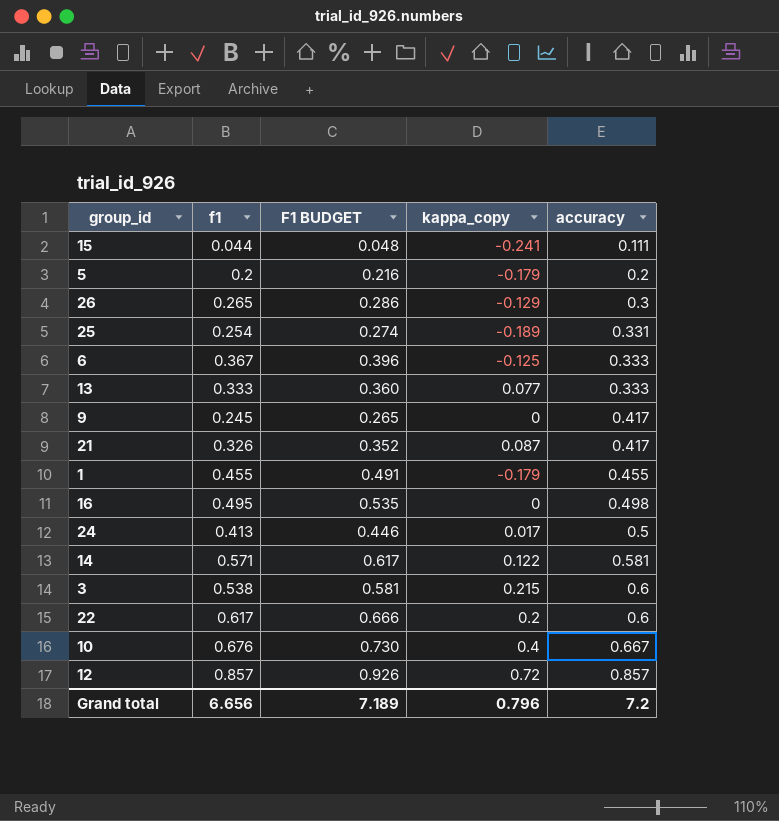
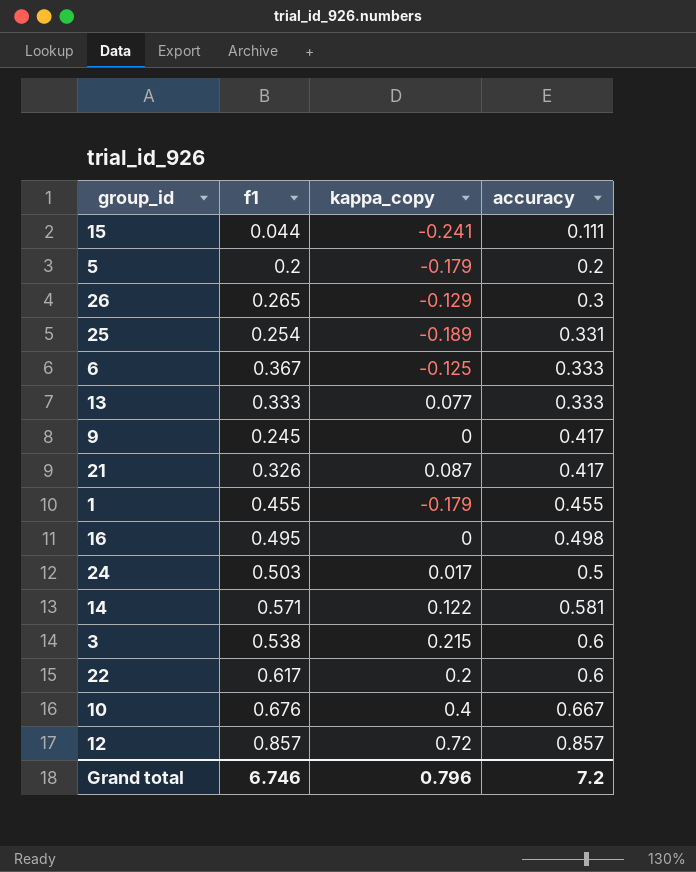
column F1 BUDGET | formula: [f1] * 1.08 -> none
24 | f1: 0.413 -> 0.503
Grand total | f1: 6.656 -> 6.746

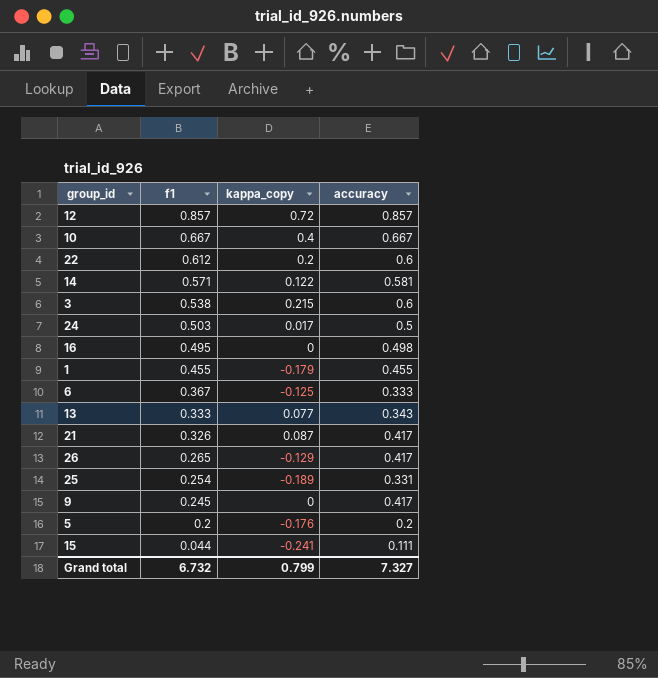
row order: accuracy ascending -> f1 descending
10 | f1: 0.676 -> 0.667
22 | f1: 0.617 -> 0.612
13 | accuracy: 0.333 -> 0.343
26 | accuracy: 0.3 -> 0.417
5 | kappa_copy: -0.179 -> -0.176
Grand total | f1: 6.746 -> 6.732
Grand total | kappa_copy: 0.796 -> 0.799
Grand total | accuracy: 7.2 -> 7.327

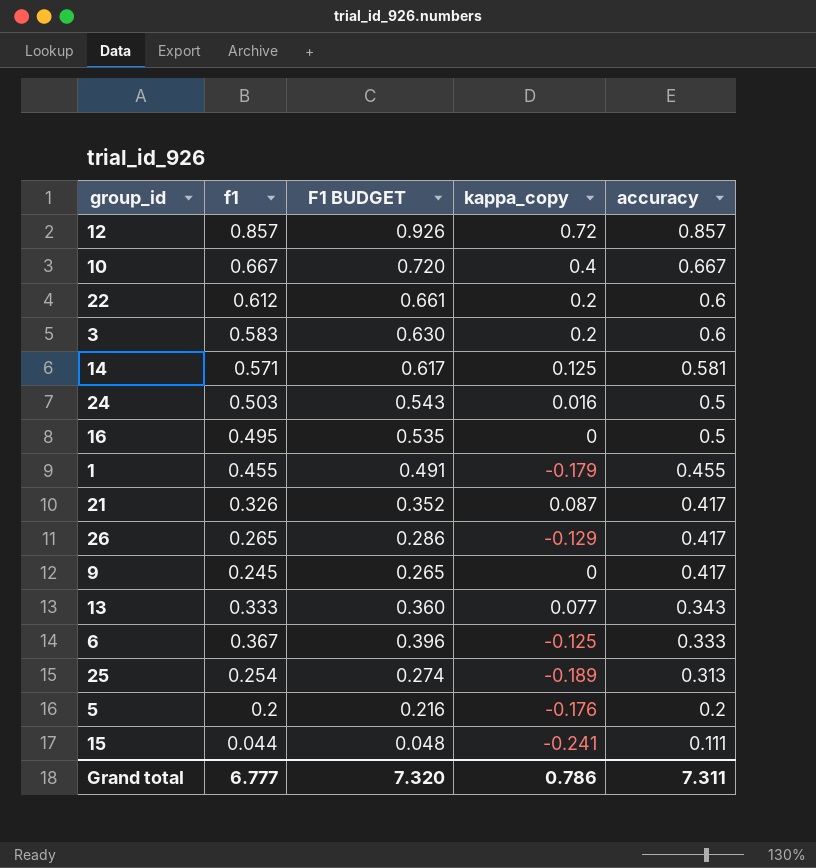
row order: f1 descending -> accuracy descending
column F1 BUDGET | formula: none -> [f1] * 1.08
3 | f1: 0.538 -> 0.583
3 | kappa_copy: 0.215 -> 0.2
14 | kappa_copy: 0.122 -> 0.125
24 | kappa_copy: 0.017 -> 0.016
16 | accuracy: 0.498 -> 0.5
25 | accuracy: 0.331 -> 0.313
Grand total | f1: 6.732 -> 6.777
Grand total | kappa_copy: 0.799 -> 0.786
Grand total | accuracy: 7.327 -> 7.311

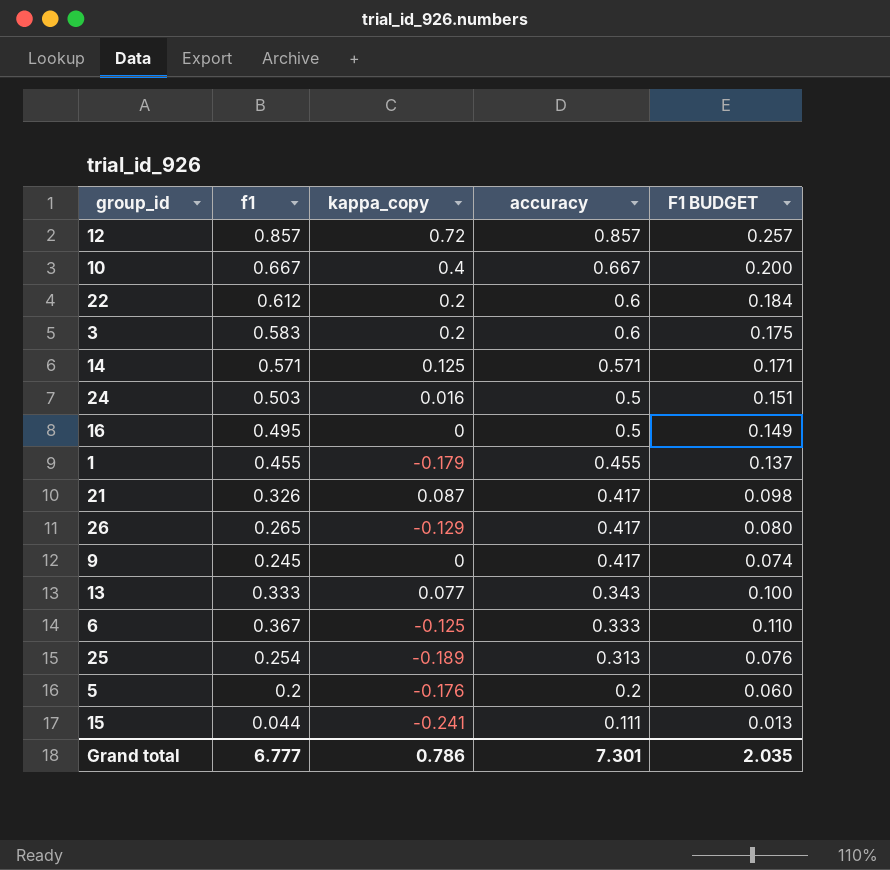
column F1 BUDGET | formula: [f1] * 1.08 -> [f1] * 0.3
column F1 BUDGET | position: 3 -> 5
14 | accuracy: 0.581 -> 0.571
Grand total | accuracy: 7.311 -> 7.301
Grand total | F1 BUDGET: 7.320 -> 2.035

